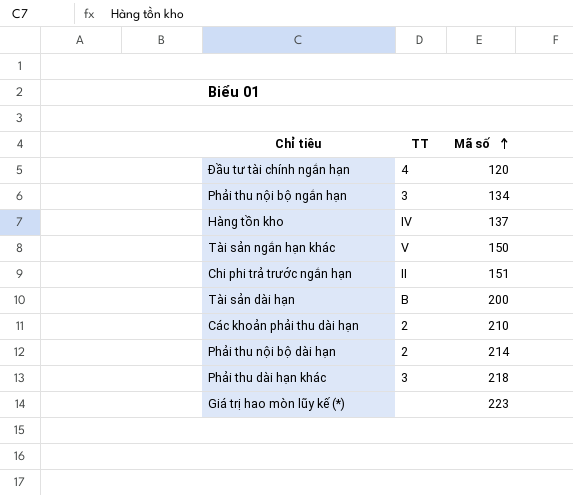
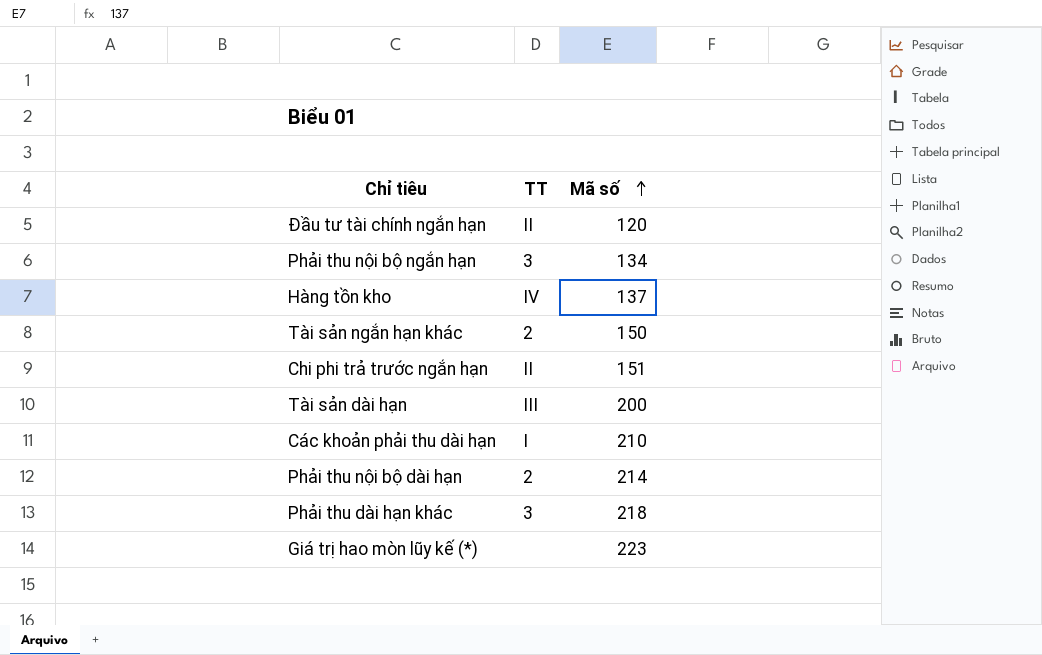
Đầu tư tài chính ngắn hạn | TT: 4 -> II
Tài sản ngắn hạn khác | TT: V -> 2
Tài sản dài hạn | TT: B -> III
Các khoản phải thu dài hạn | TT: 2 -> I

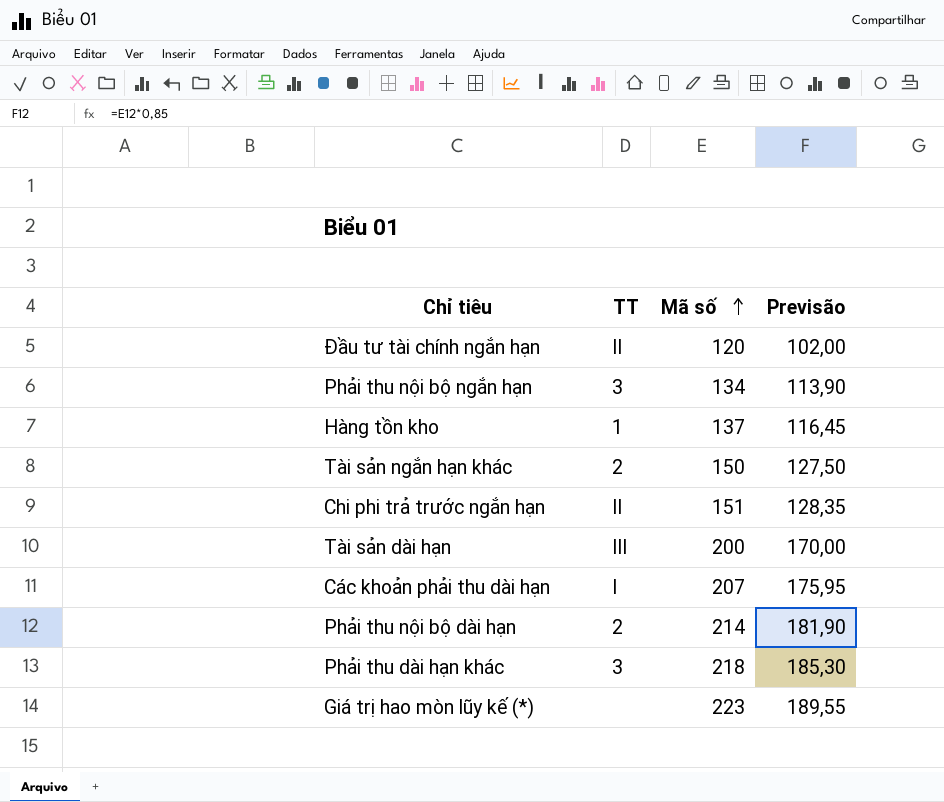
column Previsão | formula: none -> [Mã số] * 0,85
Hàng tồn kho | TT: IV -> 1
Các khoản phải thu dài hạn | Mã số: 210 -> 207

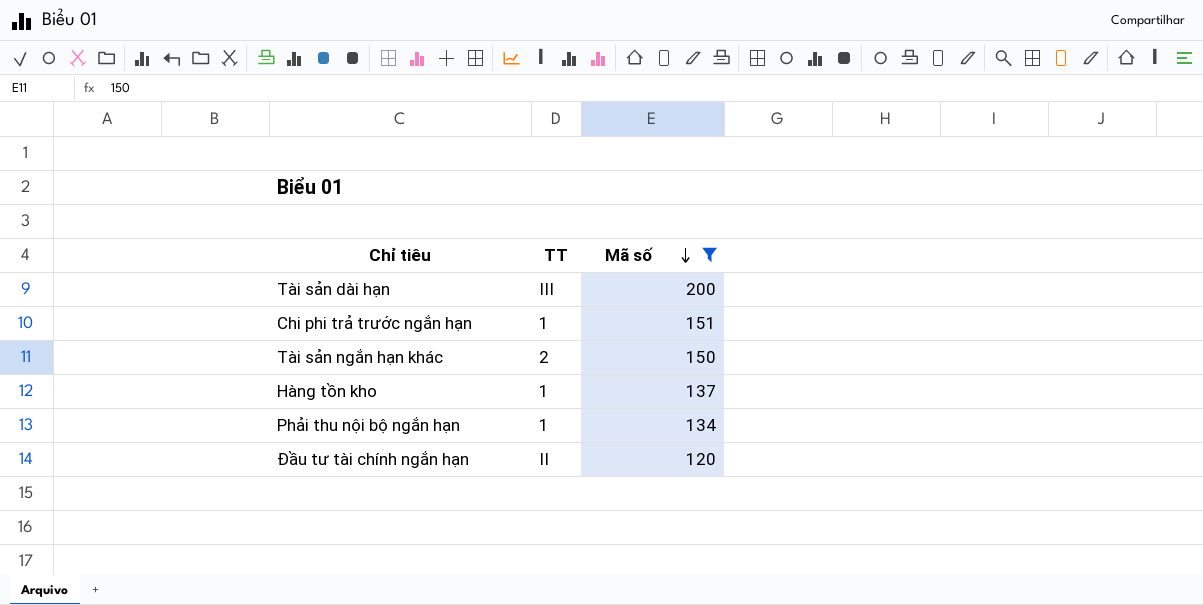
filter: none -> Mã số <= 200
row order: Mã số ascending -> Mã số descending
column Previsão | formula: [Mã số] * 0,85 -> none
Chi phi trả trước ngắn hạn | TT: II -> 1
Phải thu nội bộ ngắn hạn | TT: 3 -> 1

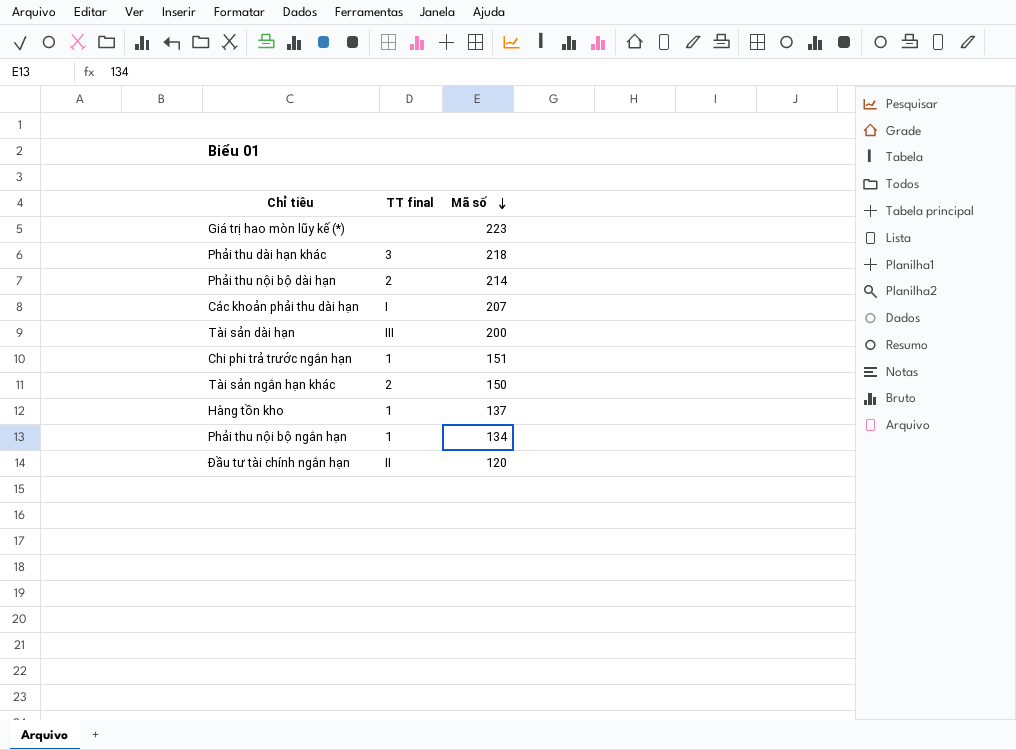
filter: Mã số <= 200 -> none
column name: TT -> TT final

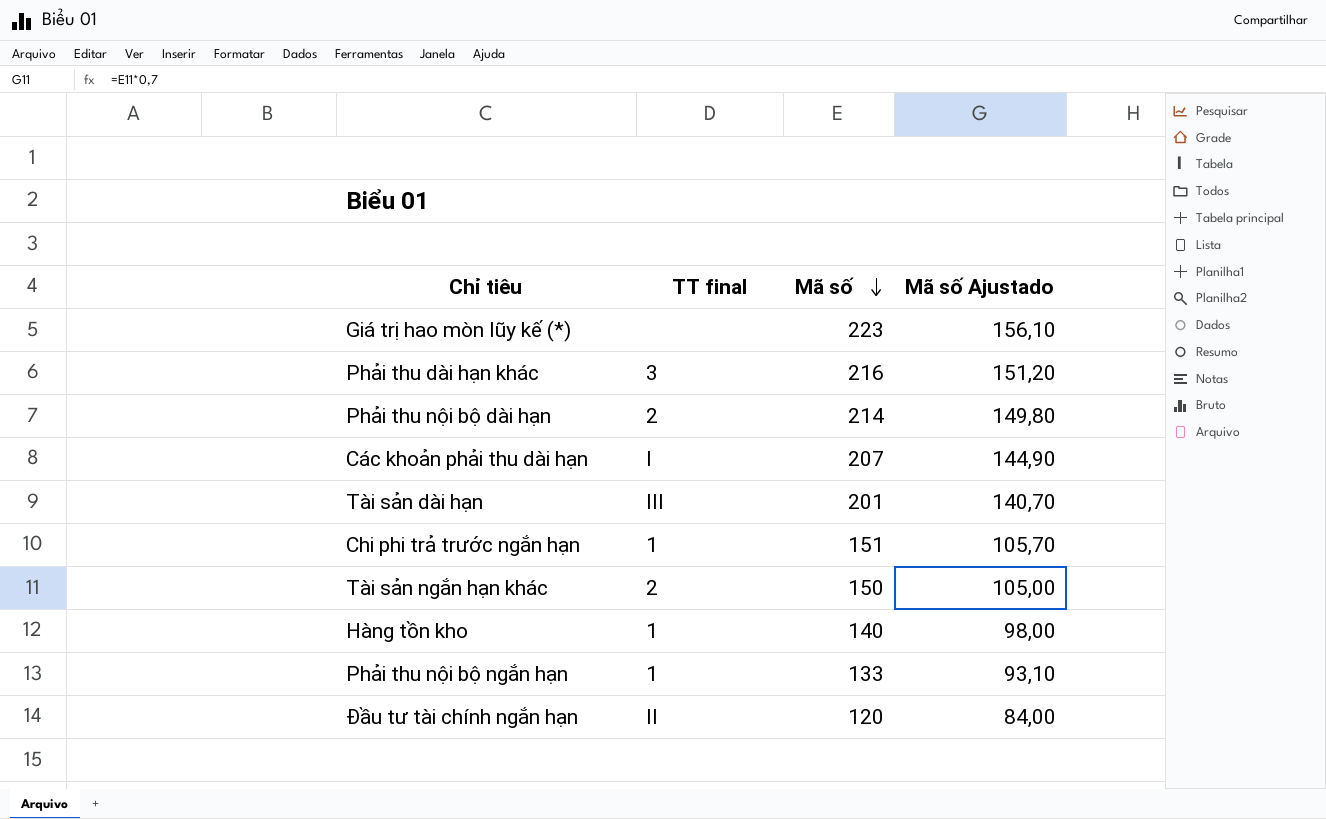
column Mã số Ajustado | formula: none -> [Mã số] * 0,7
Phải thu dài hạn khác | Mã số: 218 -> 216
Tài sản dài hạn | Mã số: 200 -> 201
Hàng tồn kho | Mã số: 137 -> 140
Phải thu nội bộ ngắn hạn | Mã số: 134 -> 133

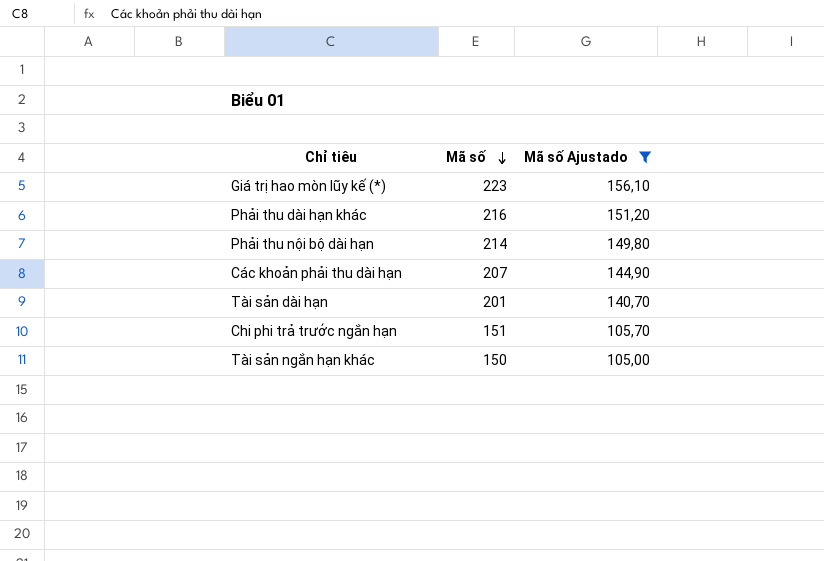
filter: none -> Mã số Ajustado >= 105,00
column TT final | position: 2 -> none

